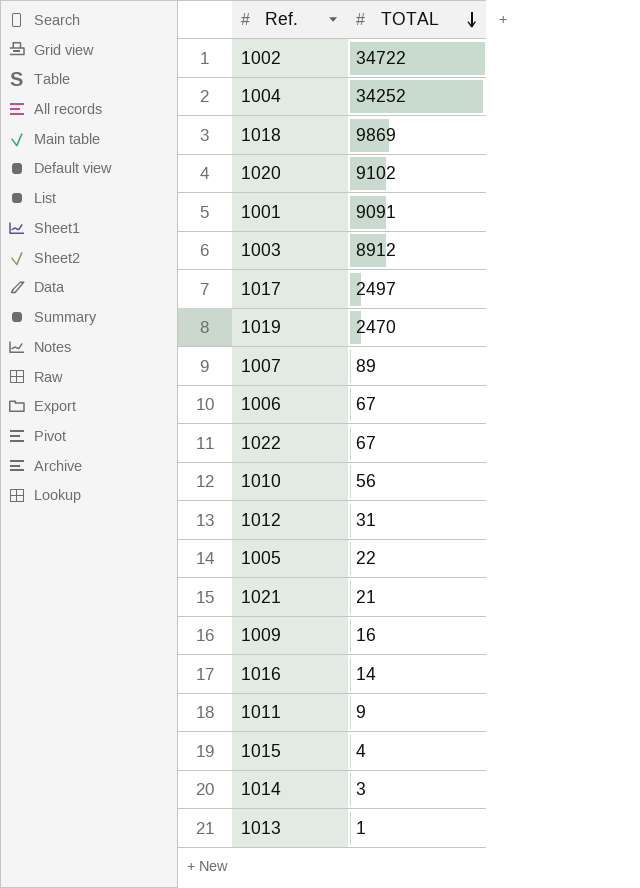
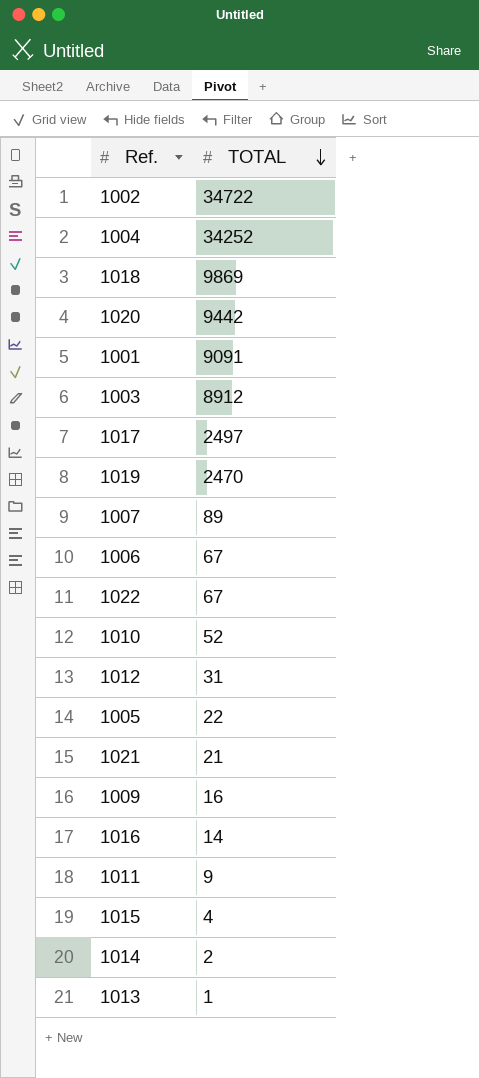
1020 | TOTAL: 9102 -> 9442
1010 | TOTAL: 56 -> 52
1014 | TOTAL: 3 -> 2

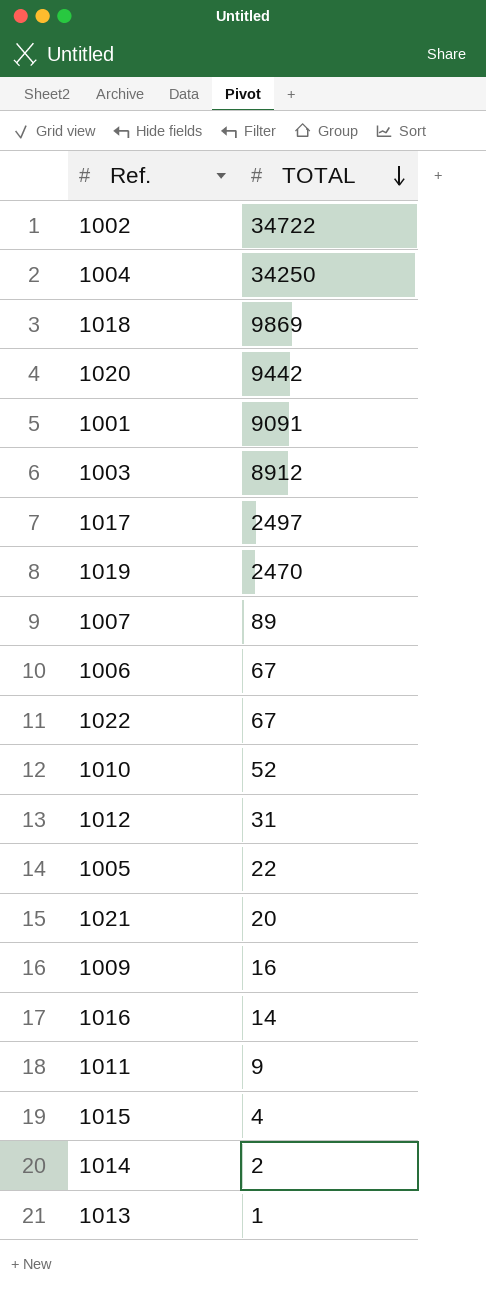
1004 | TOTAL: 34252 -> 34250
1021 | TOTAL: 21 -> 20

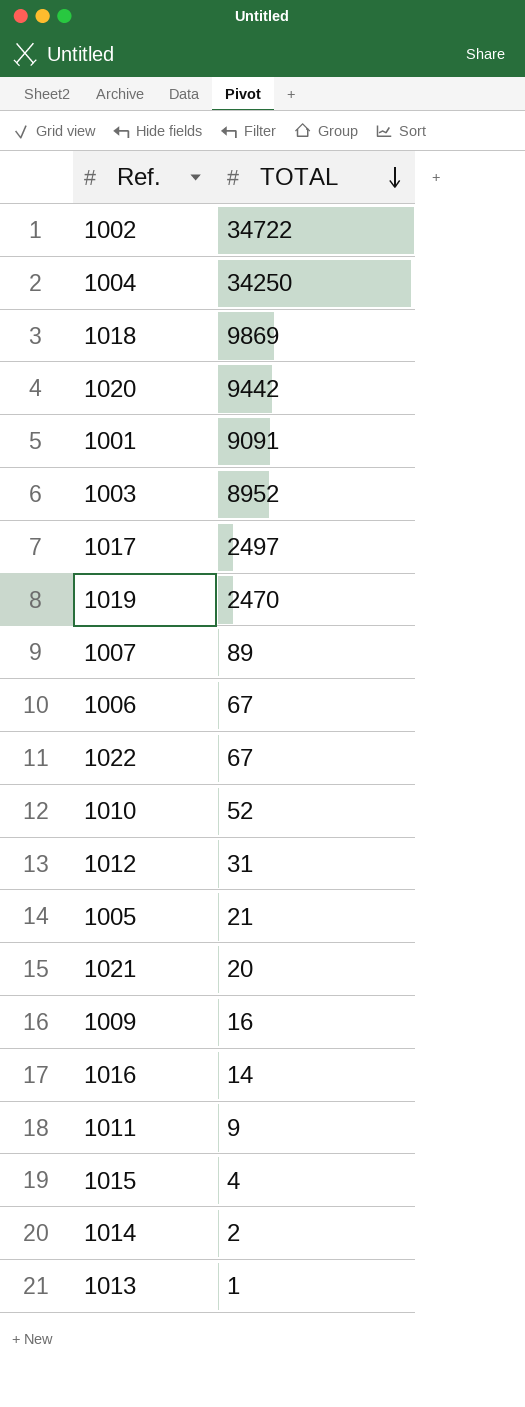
1003 | TOTAL: 8912 -> 8952
1005 | TOTAL: 22 -> 21

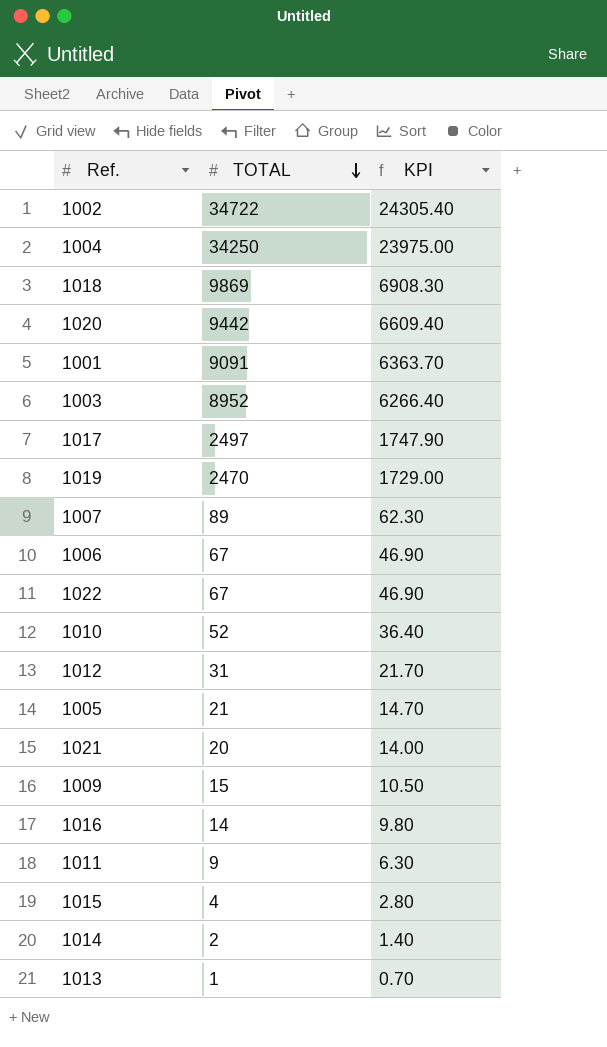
column KPI | formula: none -> [TOTAL] * 0.7
1009 | TOTAL: 16 -> 15

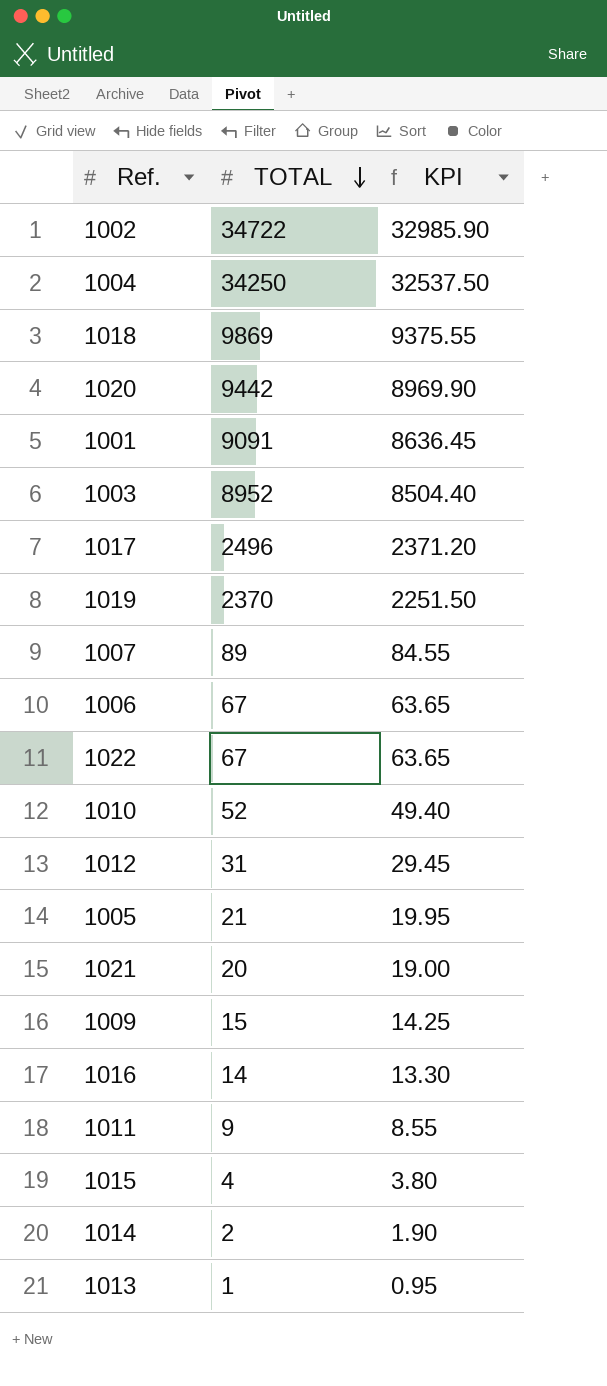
column KPI | formula: [TOTAL] * 0.7 -> [TOTAL] * 0.95
1017 | TOTAL: 2497 -> 2496
1019 | TOTAL: 2470 -> 2370

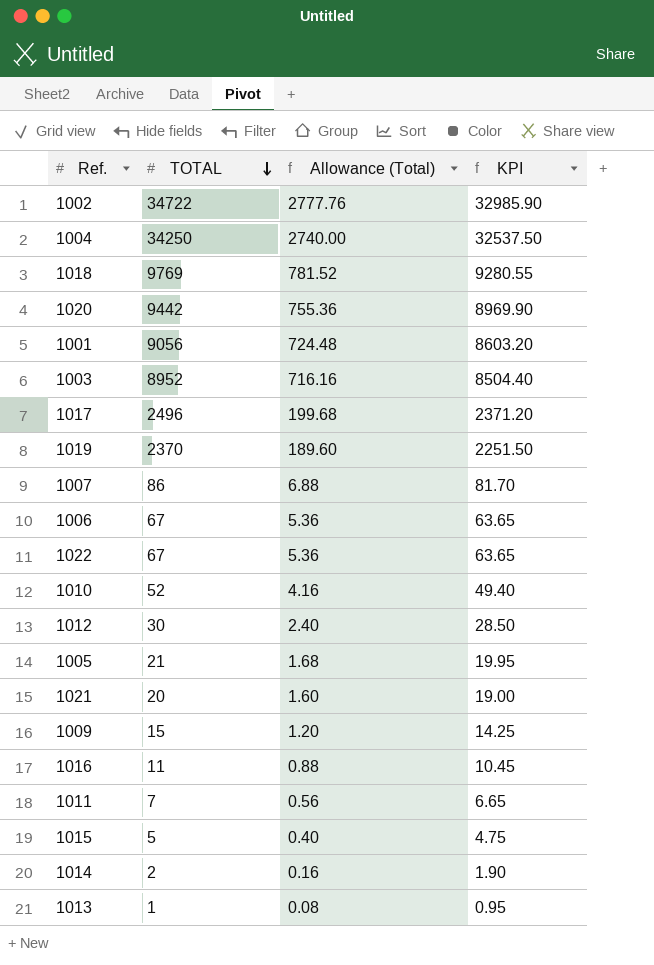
column Allowance (Total) | formula: none -> [TOTAL] * 0.08
1018 | TOTAL: 9869 -> 9769
1018 | KPI: 9375.55 -> 9280.55
1001 | TOTAL: 9091 -> 9056
1001 | KPI: 8636.45 -> 8603.20
1007 | TOTAL: 89 -> 86
1007 | KPI: 84.55 -> 81.70
1012 | TOTAL: 31 -> 30
1012 | KPI: 29.45 -> 28.50
1016 | TOTAL: 14 -> 11
1016 | KPI: 13.30 -> 10.45
1011 | TOTAL: 9 -> 7
1011 | KPI: 8.55 -> 6.65
1015 | TOTAL: 4 -> 5
1015 | KPI: 3.80 -> 4.75

